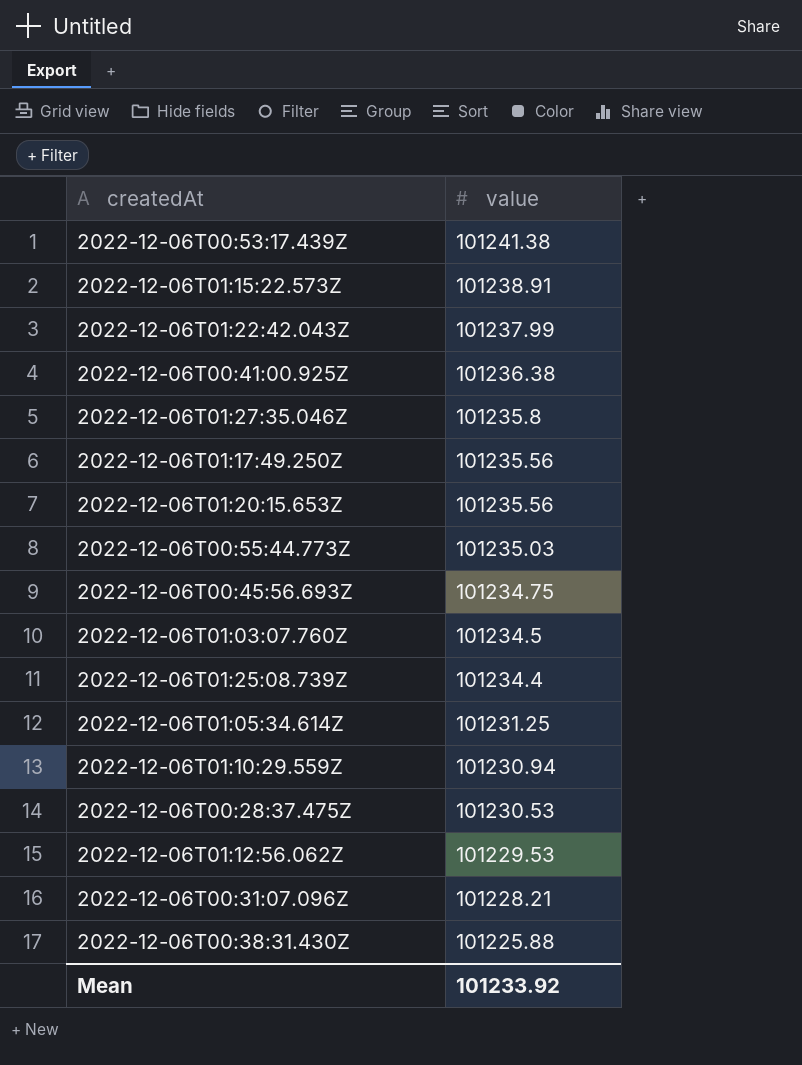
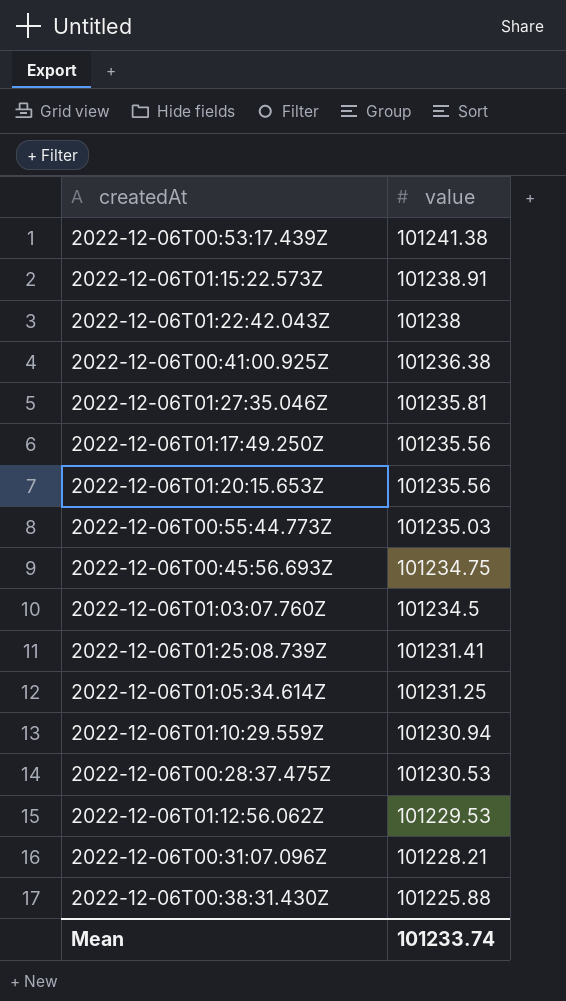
2022-12-06T01:22:42.043Z | value: 101237.99 -> 101238
2022-12-06T01:27:35.046Z | value: 101235.8 -> 101235.81
2022-12-06T01:25:08.739Z | value: 101234.4 -> 101231.41
Mean | value: 101233.92 -> 101233.74

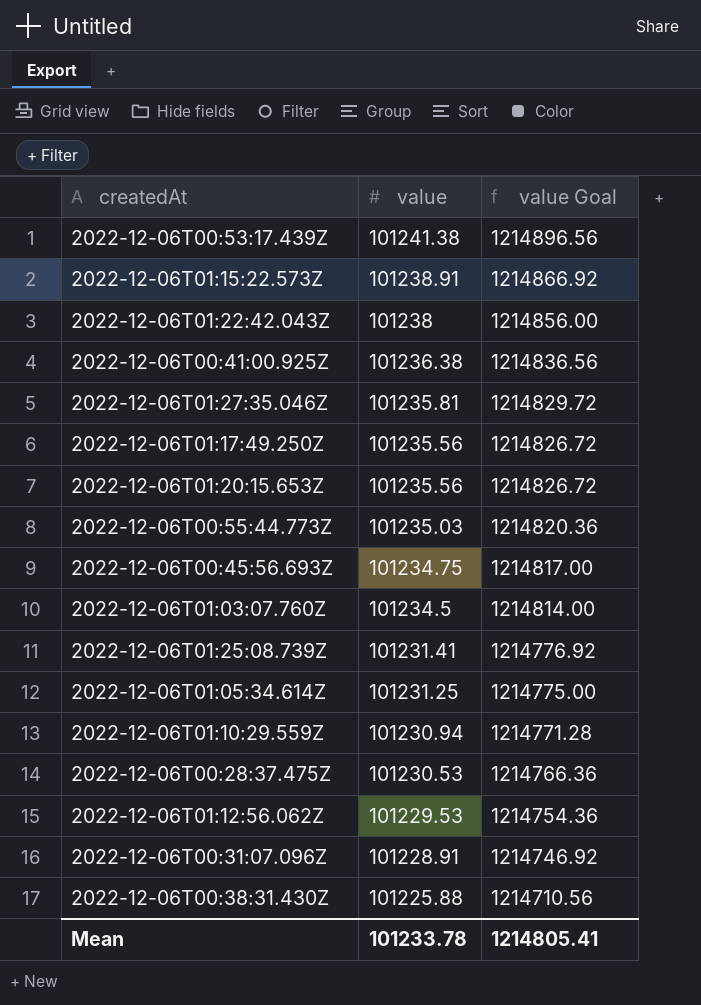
column value Goal | formula: none -> [value] * 12
2022-12-06T00:31:07.096Z | value: 101228.21 -> 101228.91
Mean | value: 101233.74 -> 101233.78

